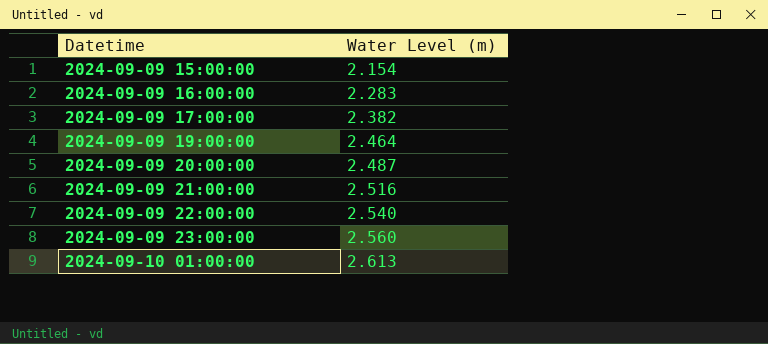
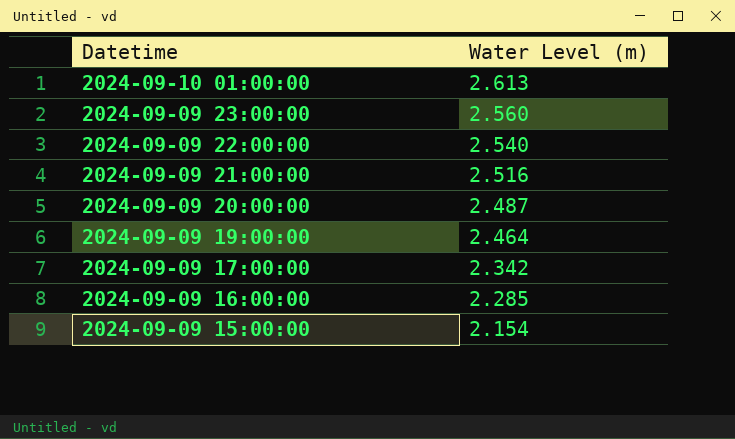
row order: Datetime ascending -> Datetime descending
2024-09-09 17:00:00 | Water Level (m): 2.382 -> 2.342
2024-09-09 16:00:00 | Water Level (m): 2.283 -> 2.285

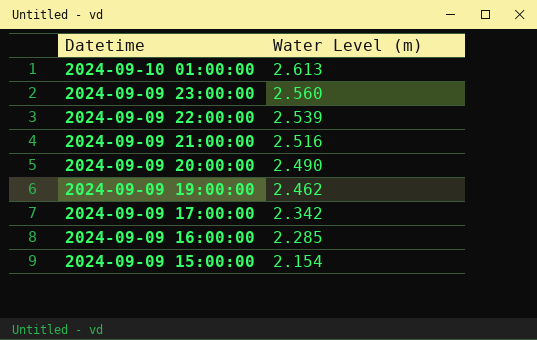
2024-09-09 22:00:00 | Water Level (m): 2.540 -> 2.539
2024-09-09 20:00:00 | Water Level (m): 2.487 -> 2.490
2024-09-09 19:00:00 | Water Level (m): 2.464 -> 2.462

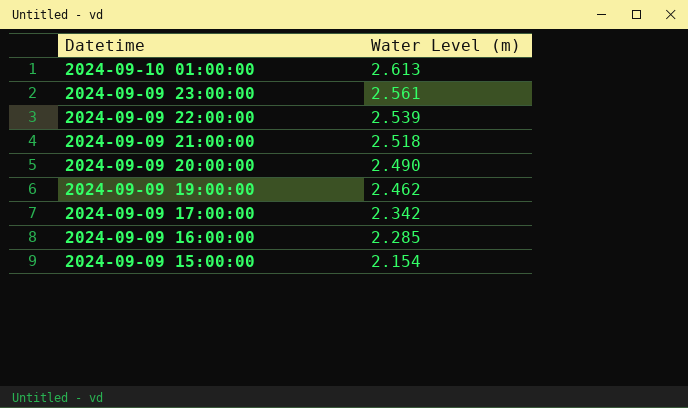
2024-09-09 23:00:00 | Water Level (m): 2.560 -> 2.561
2024-09-09 21:00:00 | Water Level (m): 2.516 -> 2.518

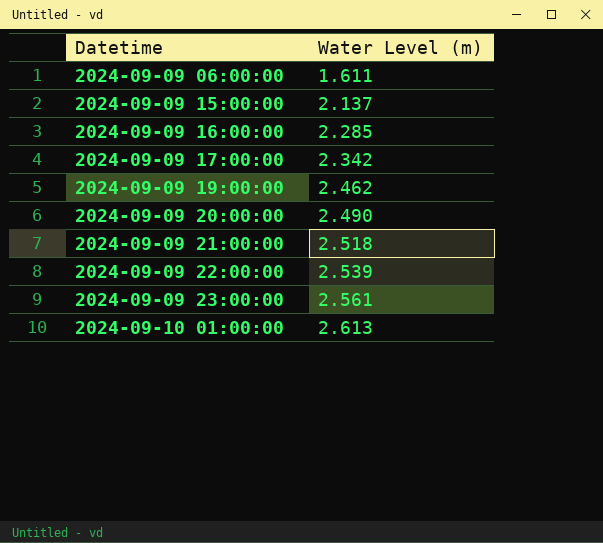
row order: Datetime descending -> Datetime ascending
row 2024-09-09 06:00:00: none -> 1.611
2024-09-09 15:00:00 | Water Level (m): 2.154 -> 2.137

